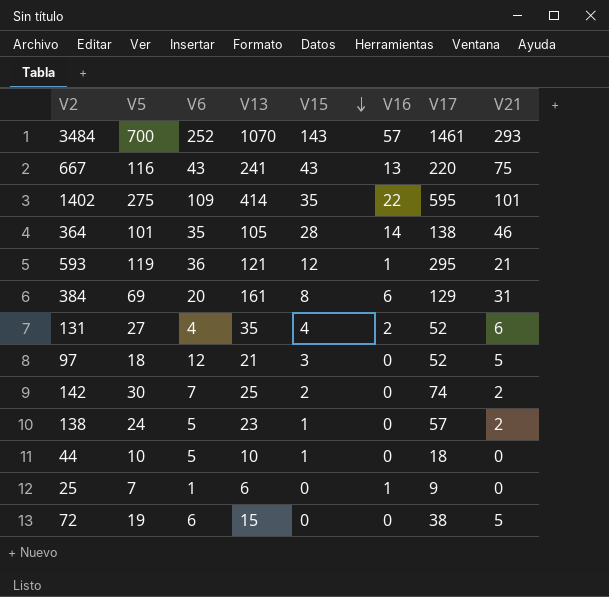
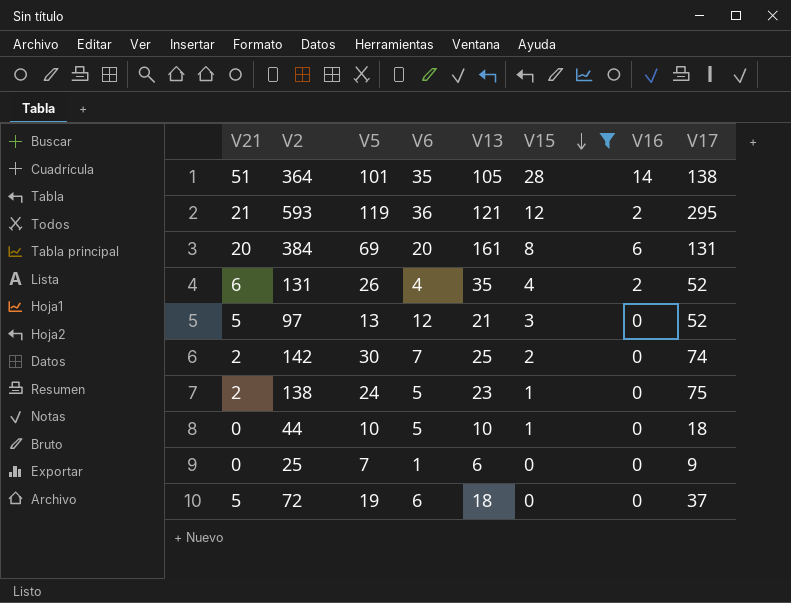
filter: none -> V15 <= 28
column V21 | position: 8 -> 1
364 | V21: 46 -> 51
593 | V16: 1 -> 2
384 | V21: 31 -> 20
384 | V17: 129 -> 131
131 | V5: 27 -> 26
97 | V5: 18 -> 13
138 | V17: 57 -> 75
25 | V16: 1 -> 0
72 | V13: 15 -> 18
72 | V17: 38 -> 37

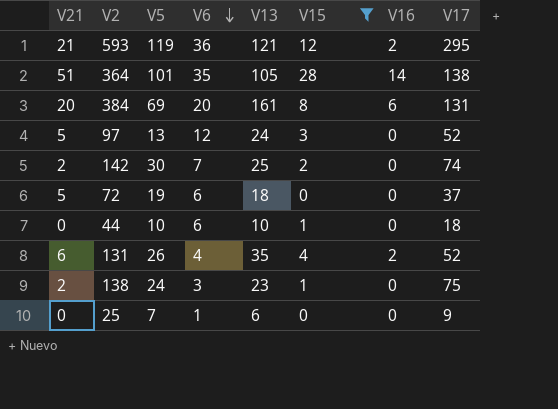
row order: V15 descending -> V6 descending
97 | V13: 21 -> 24
44 | V6: 5 -> 6
138 | V6: 5 -> 3

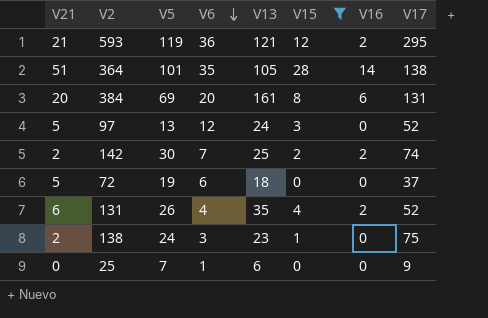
row 44: 0 | 10 | 6 | 10 | 1 | 0 | 18 -> none
142 | V16: 0 -> 2

